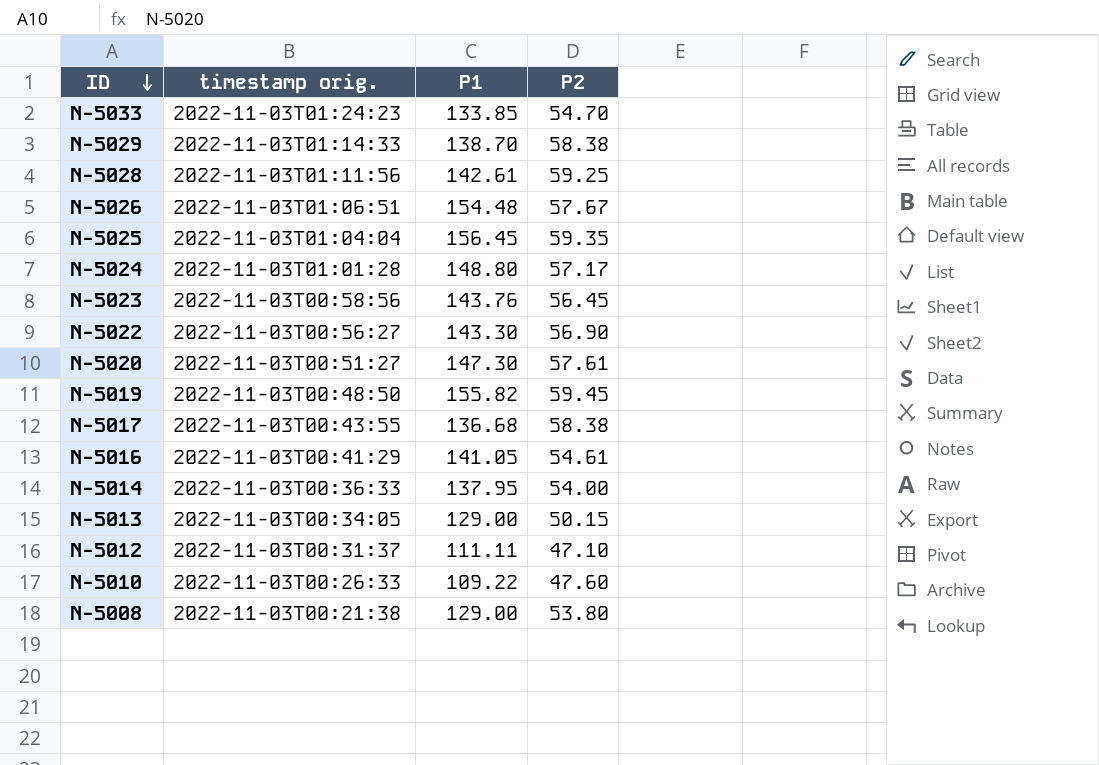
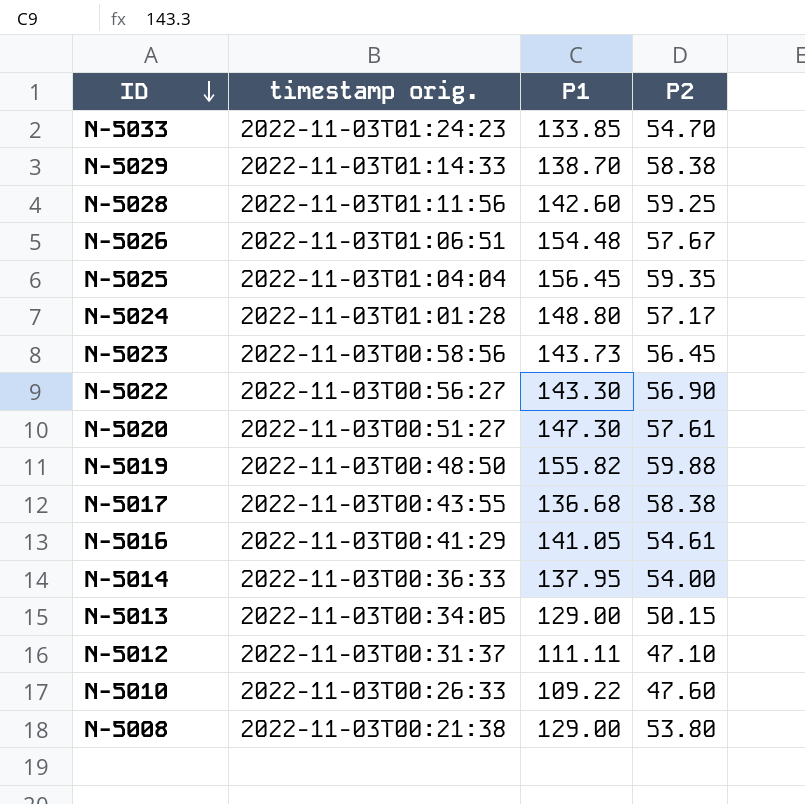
N-5028 | P1: 142.61 -> 142.60
N-5023 | P1: 143.76 -> 143.73
N-5019 | P2: 59.45 -> 59.88

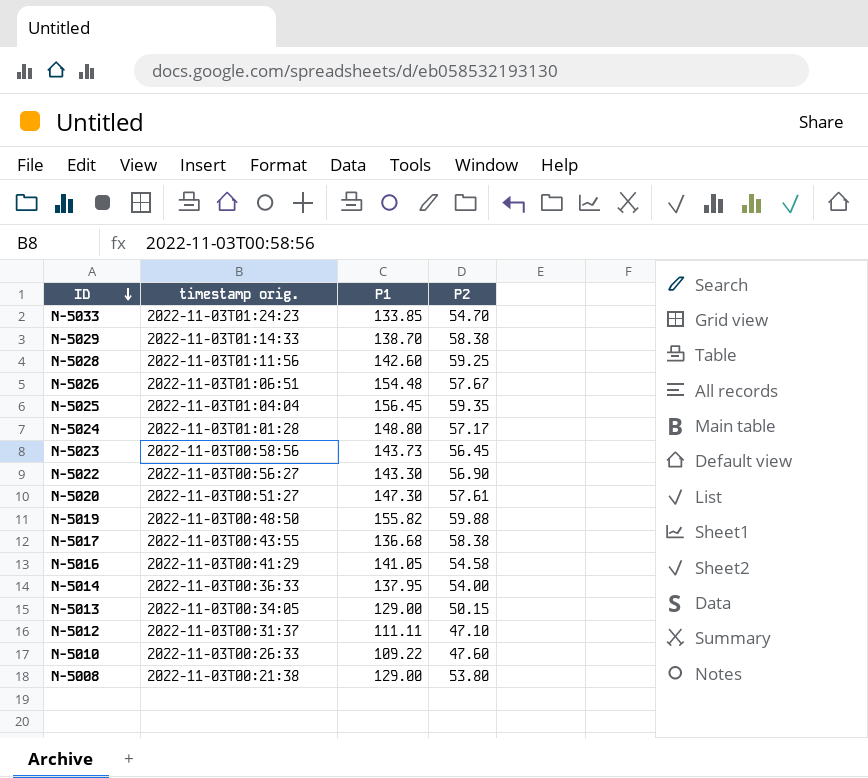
N-5016 | P2: 54.61 -> 54.58

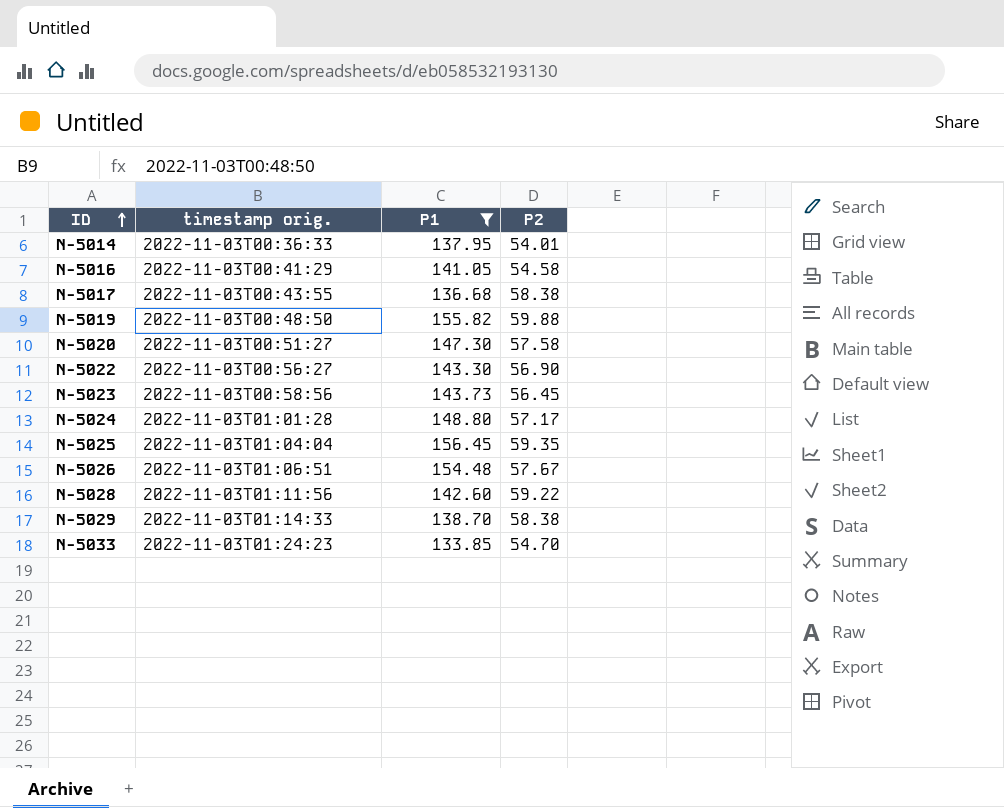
filter: none -> P1 >= 133.85
row order: ID descending -> ID ascending
N-5014 | P2: 54.00 -> 54.01
N-5020 | P2: 57.61 -> 57.58
N-5028 | P2: 59.25 -> 59.22

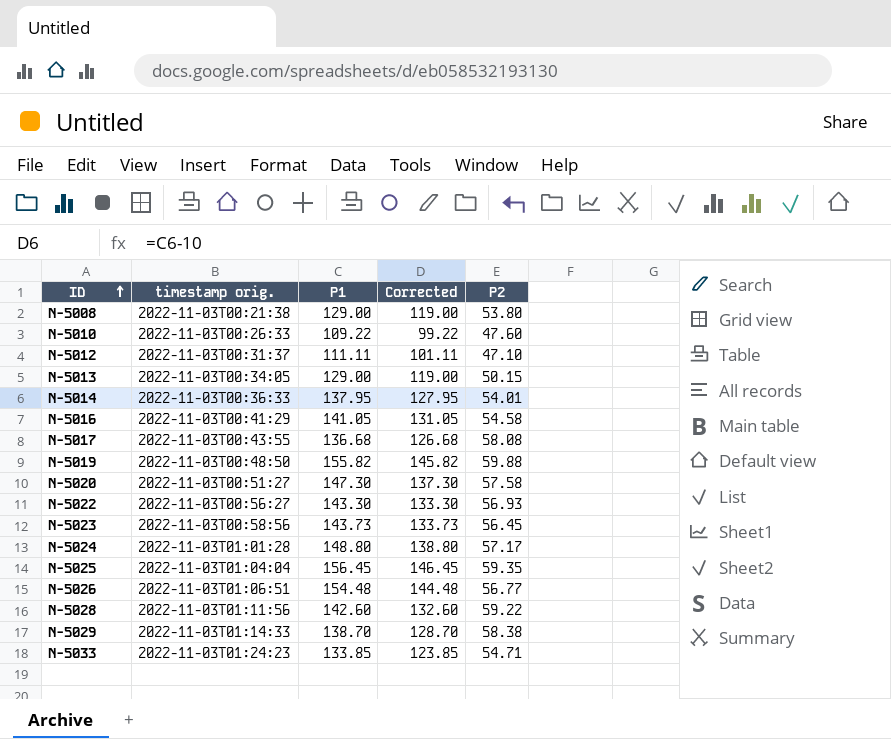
filter: P1 >= 133.85 -> none
column Corrected | formula: none -> [P1] - 10
N-5017 | P2: 58.38 -> 58.08
N-5022 | P2: 56.90 -> 56.93
N-5026 | P2: 57.67 -> 56.77
N-5033 | P2: 54.70 -> 54.71

